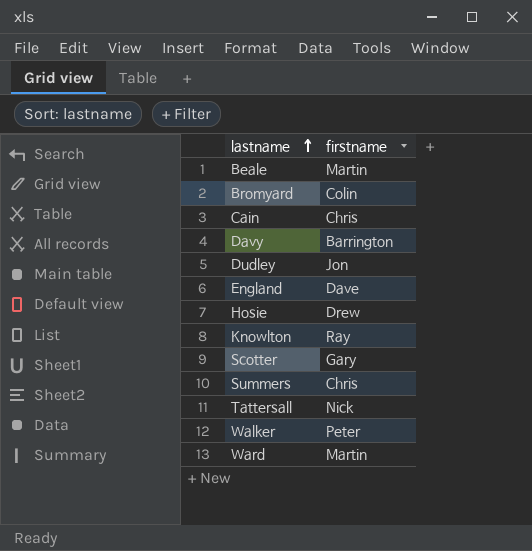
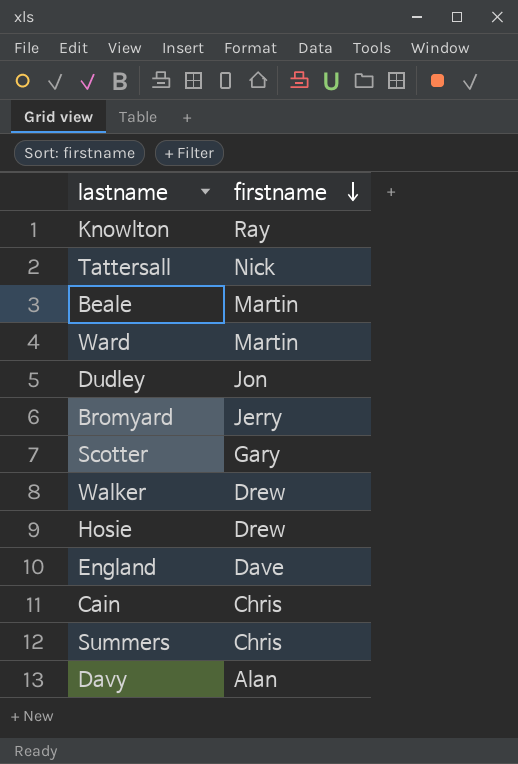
row order: lastname ascending -> firstname descending
Bromyard | firstname: Colin -> Jerry
Walker | firstname: Peter -> Drew
Davy | firstname: Barrington -> Alan

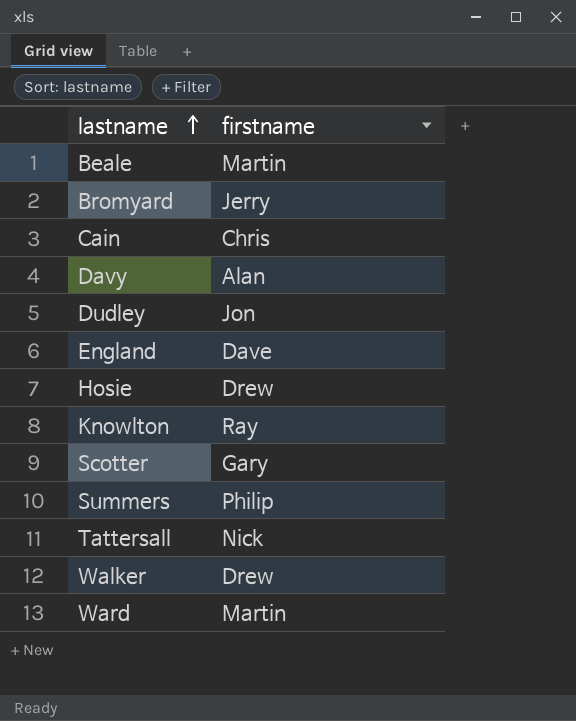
row order: firstname descending -> lastname ascending
Summers | firstname: Chris -> Philip

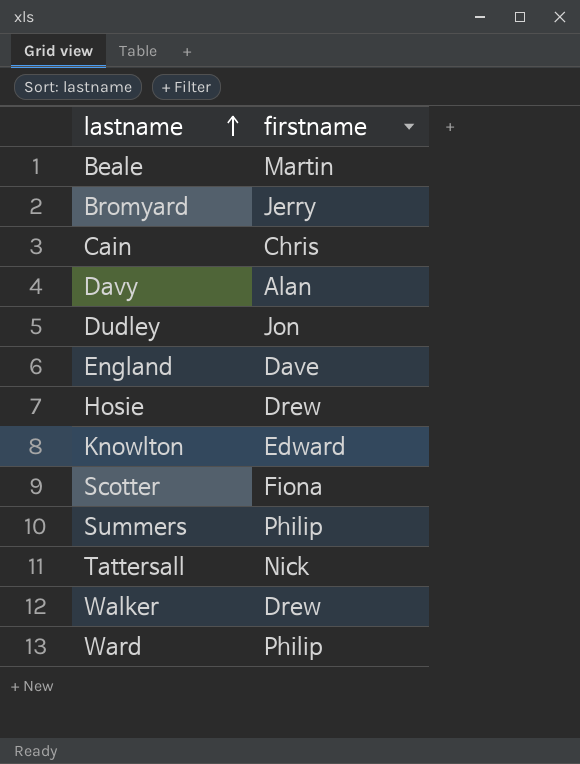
Knowlton | firstname: Ray -> Edward
Scotter | firstname: Gary -> Fiona
Ward | firstname: Martin -> Philip

